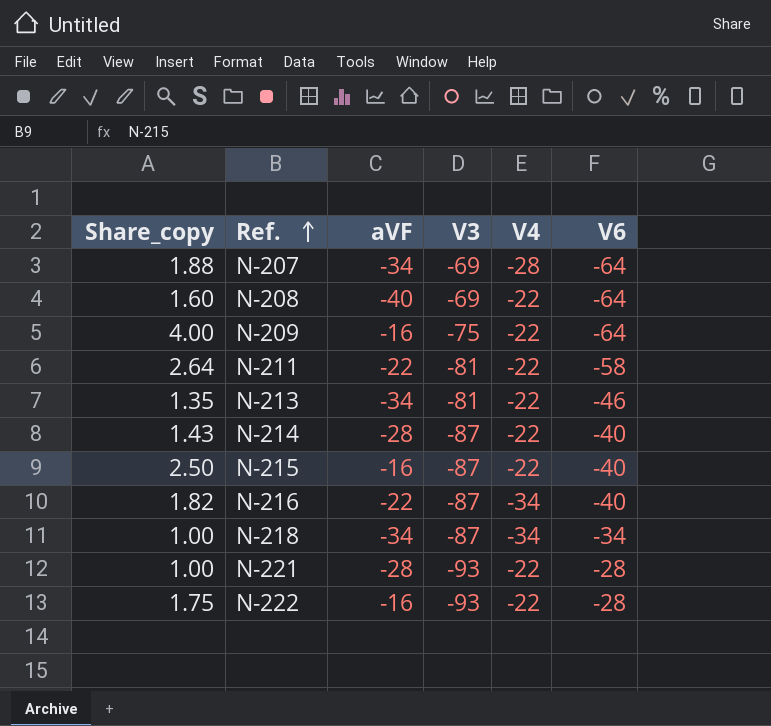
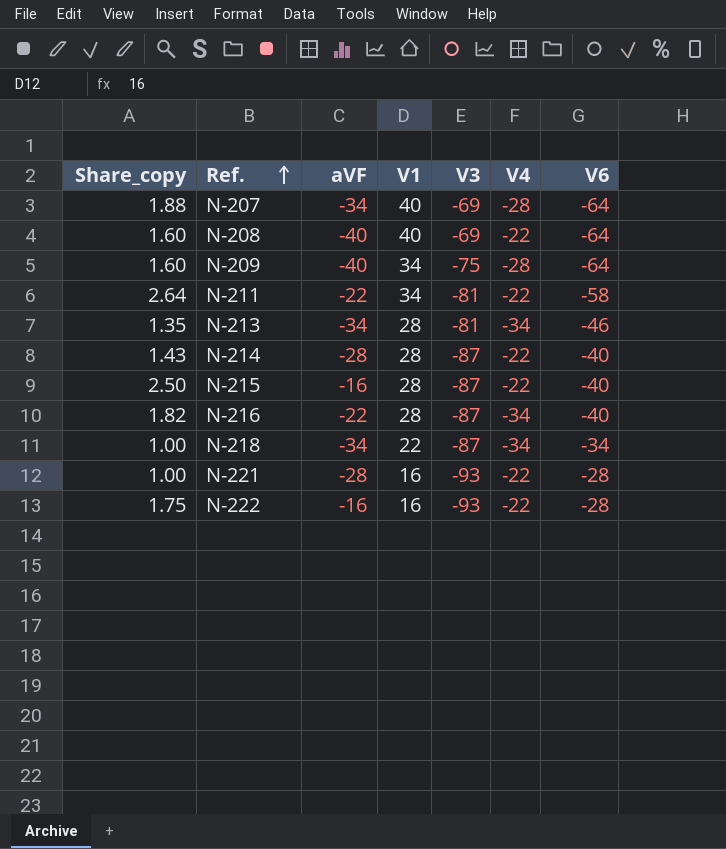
column V1 | position: none -> 4
N-209 | Share_copy: 4.00 -> 1.60
N-209 | aVF: -16 -> -40
N-209 | V4: -22 -> -28
N-213 | V4: -22 -> -34

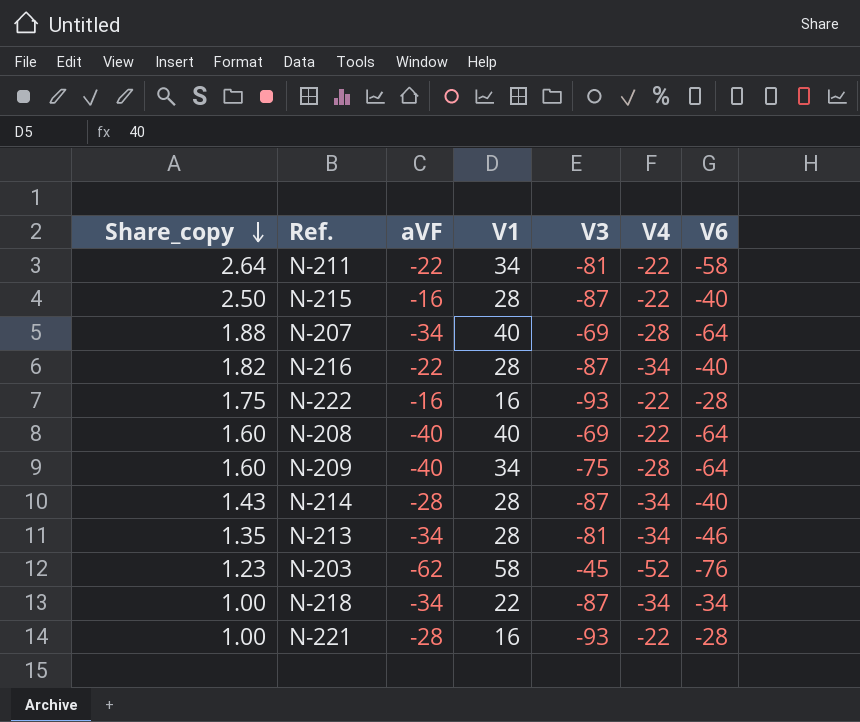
row order: Ref. ascending -> Share_copy descending
N-214 | V4: -22 -> -34
row N-203: none -> 1.23 | -62 | 58 | -45 | -52 | -76

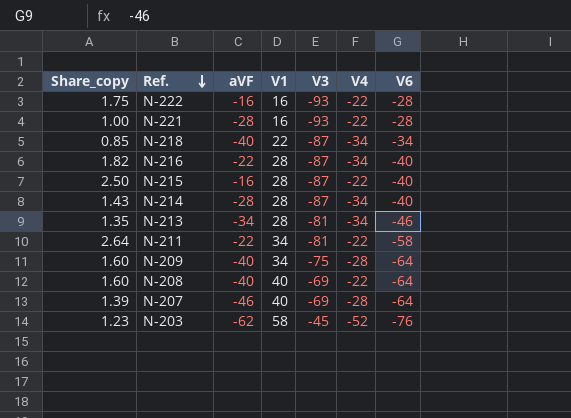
row order: Share_copy descending -> Ref. descending
N-218 | Share_copy: 1.00 -> 0.85
N-218 | aVF: -34 -> -40
N-207 | Share_copy: 1.88 -> 1.39
N-207 | aVF: -34 -> -46

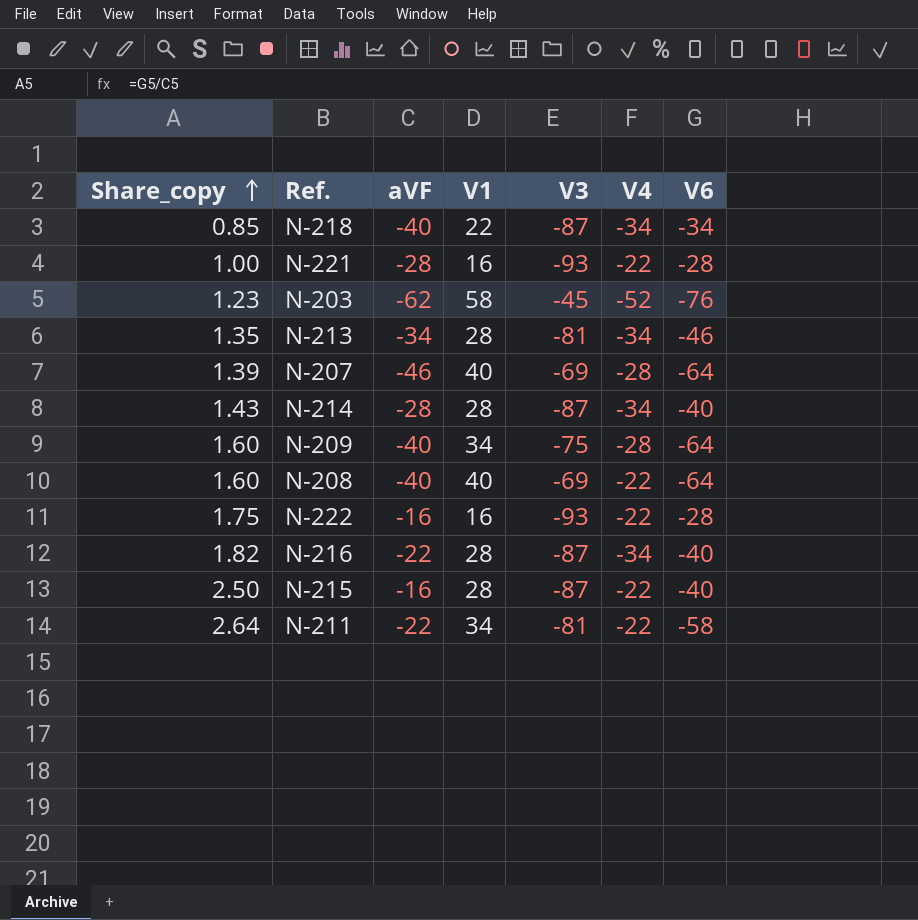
row order: Ref. descending -> Share_copy ascending

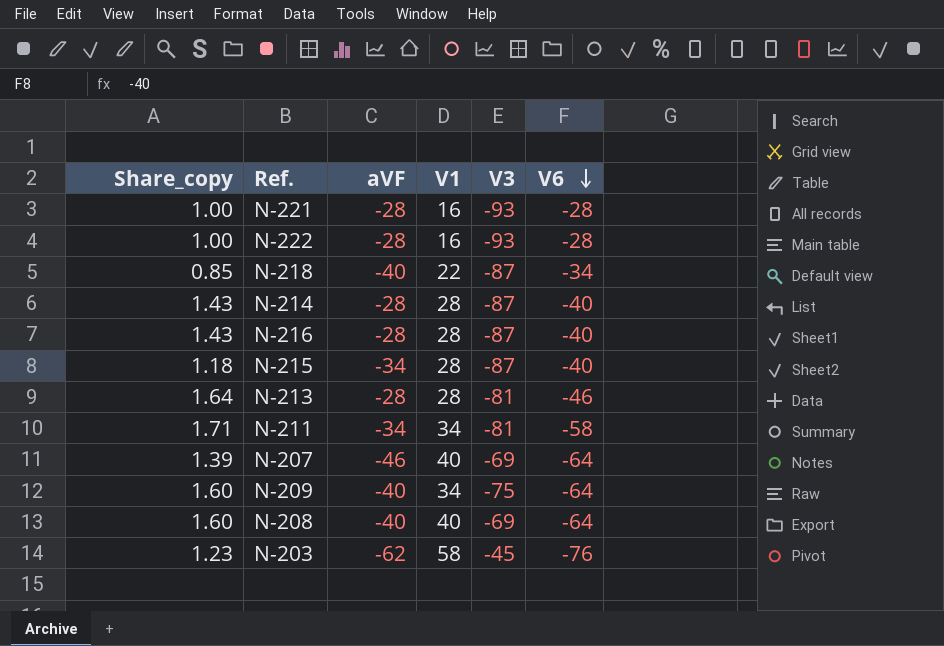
row order: Share_copy ascending -> V6 descending
column V4 | position: 6 -> none
N-222 | Share_copy: 1.75 -> 1.00
N-222 | aVF: -16 -> -28
N-216 | Share_copy: 1.82 -> 1.43
N-216 | aVF: -22 -> -28
N-215 | Share_copy: 2.50 -> 1.18
N-215 | aVF: -16 -> -34
N-213 | Share_copy: 1.35 -> 1.64
N-213 | aVF: -34 -> -28
N-211 | Share_copy: 2.64 -> 1.71
N-211 | aVF: -22 -> -34

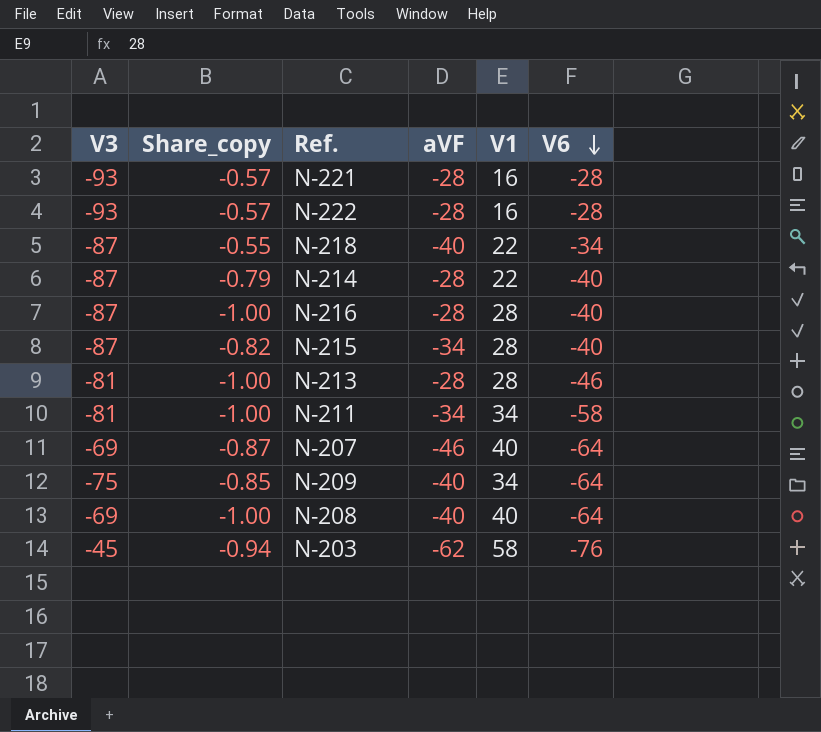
column V3 | position: 5 -> 1
column Share_copy | formula: [V6] / [aVF] -> [V1] / [aVF]
N-214 | V1: 28 -> 22

